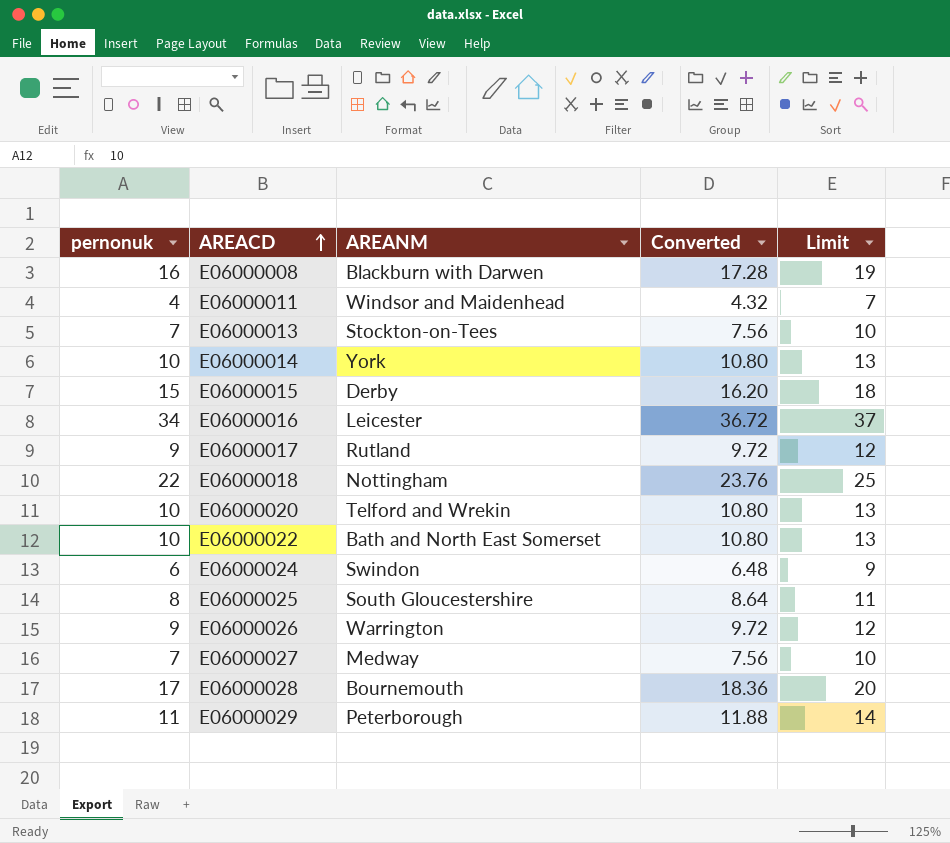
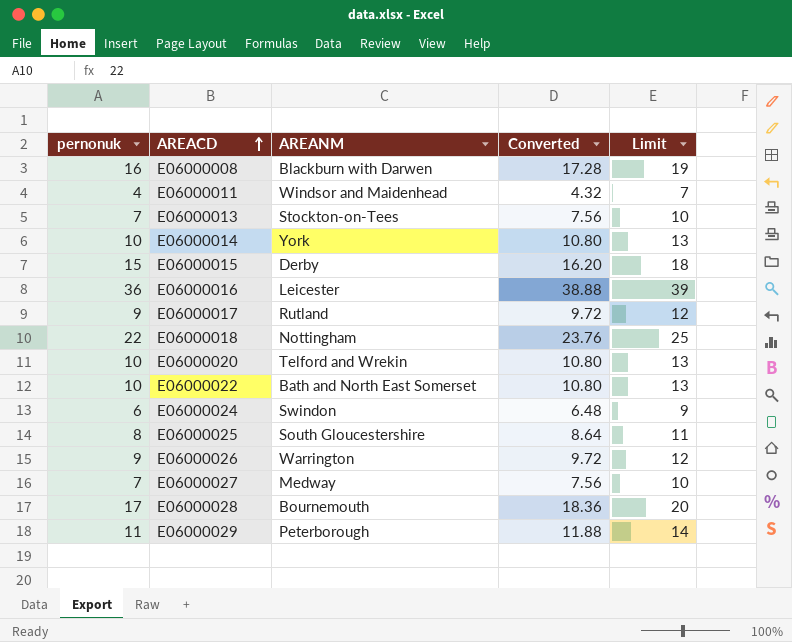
E06000016 | pernonuk: 34 -> 36
E06000016 | Converted: 36.72 -> 38.88
E06000016 | Limit: 37 -> 39

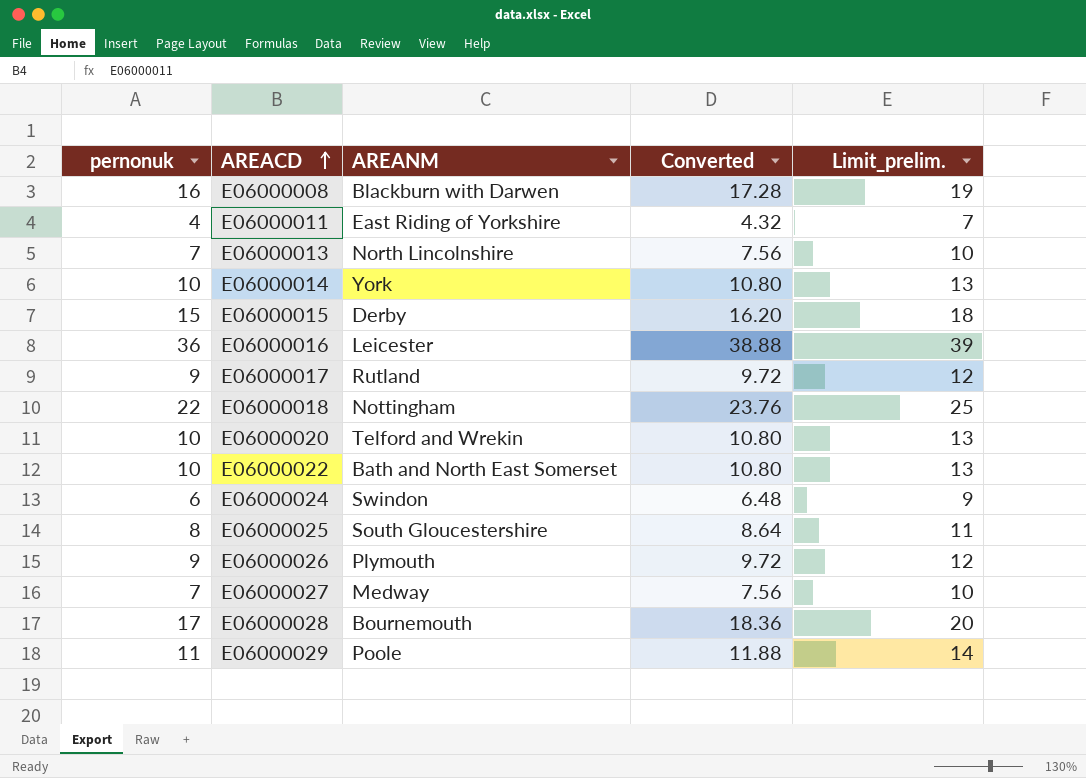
column name: Limit -> Limit_prelim.
E06000011 | AREANM: Windsor and Maidenhead -> East Riding of Yorkshire
E06000013 | AREANM: Stockton-on-Tees -> North Lincolnshire
E06000026 | AREANM: Warrington -> Plymouth
E06000029 | AREANM: Peterborough -> Poole

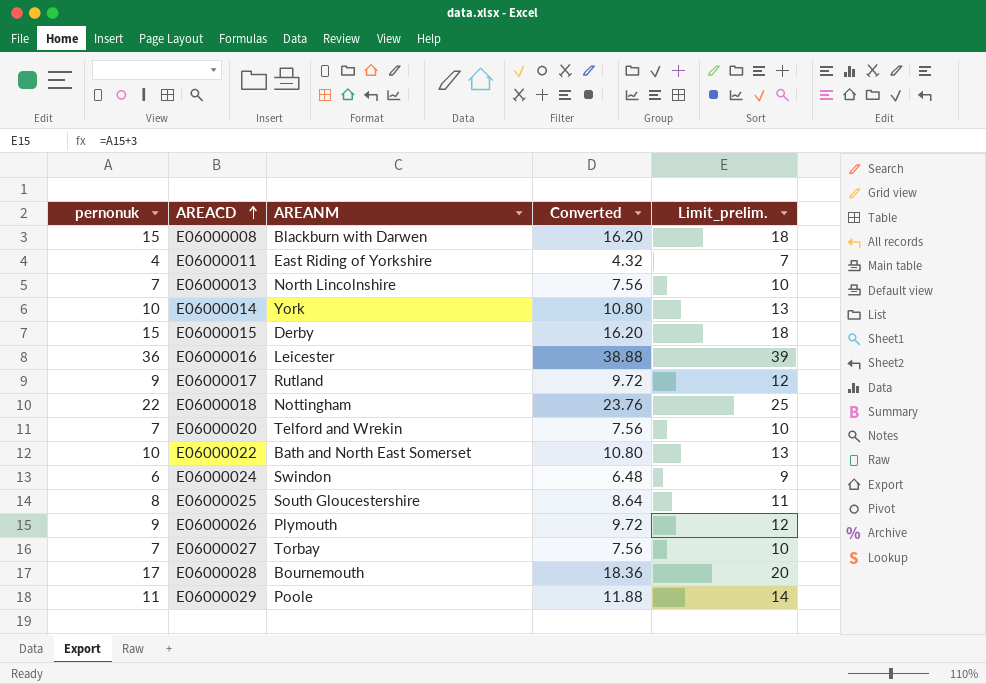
E06000008 | pernonuk: 16 -> 15
E06000008 | Converted: 17.28 -> 16.20
E06000008 | Limit_prelim.: 19 -> 18
E06000020 | pernonuk: 10 -> 7
E06000020 | Converted: 10.80 -> 7.56
E06000020 | Limit_prelim.: 13 -> 10
E06000027 | AREANM: Medway -> Torbay

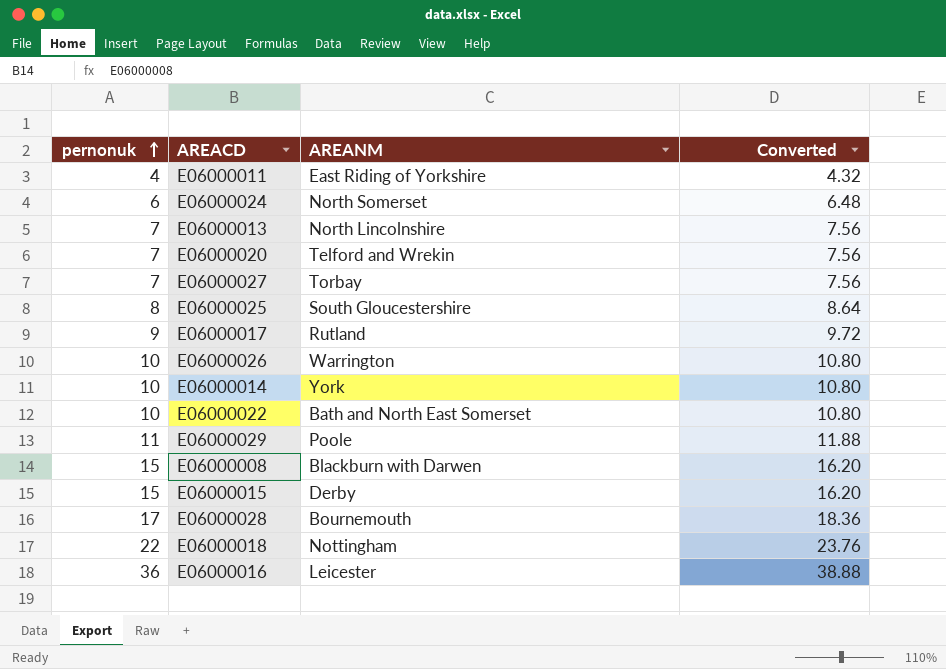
row order: AREACD ascending -> pernonuk ascending
column Limit_prelim. | formula: [pernonuk] + 3 -> none
E06000024 | AREANM: Swindon -> North Somerset
E06000026 | pernonuk: 9 -> 10
E06000026 | AREANM: Plymouth -> Warrington
E06000026 | Converted: 9.72 -> 10.80

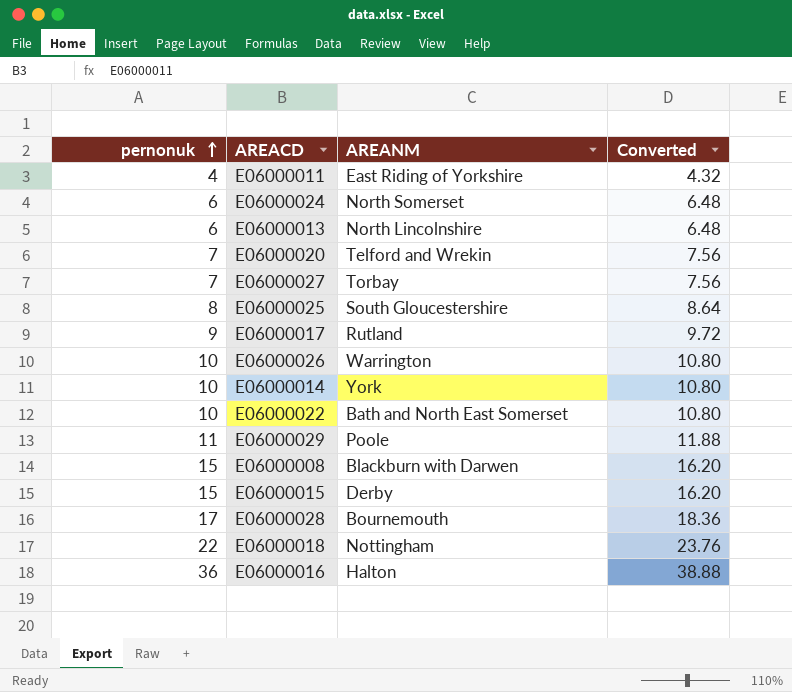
E06000013 | pernonuk: 7 -> 6
E06000013 | Converted: 7.56 -> 6.48
E06000016 | AREANM: Leicester -> Halton

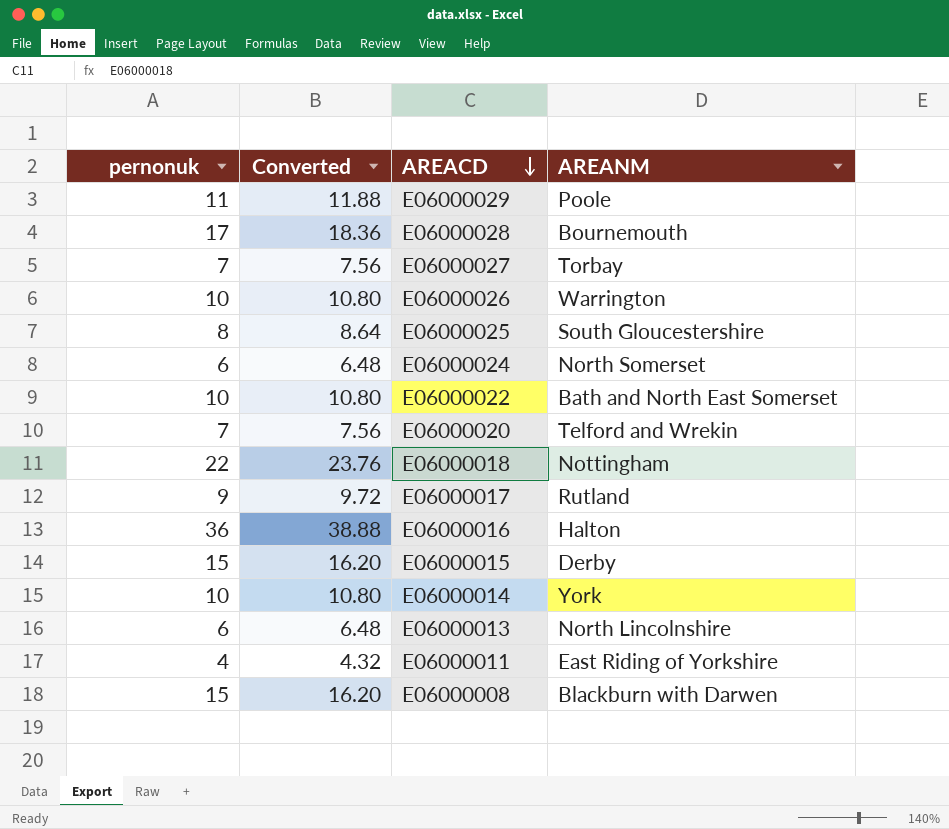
row order: pernonuk ascending -> AREACD descending
column Converted | position: 4 -> 2

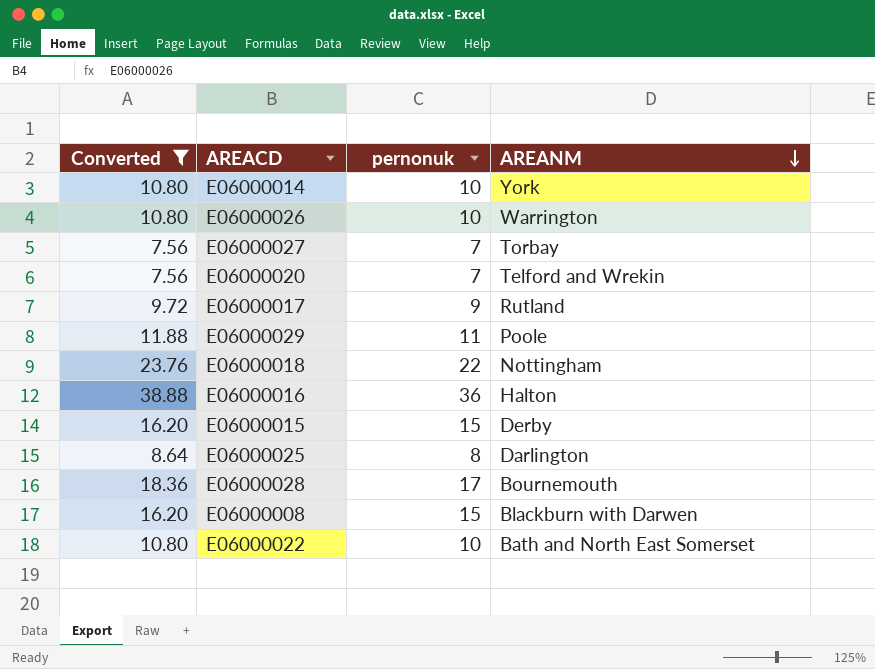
filter: none -> Converted >= 7.56
row order: AREACD descending -> AREANM descending
column pernonuk | position: 1 -> 3
E06000025 | AREANM: South Gloucestershire -> Darlington

